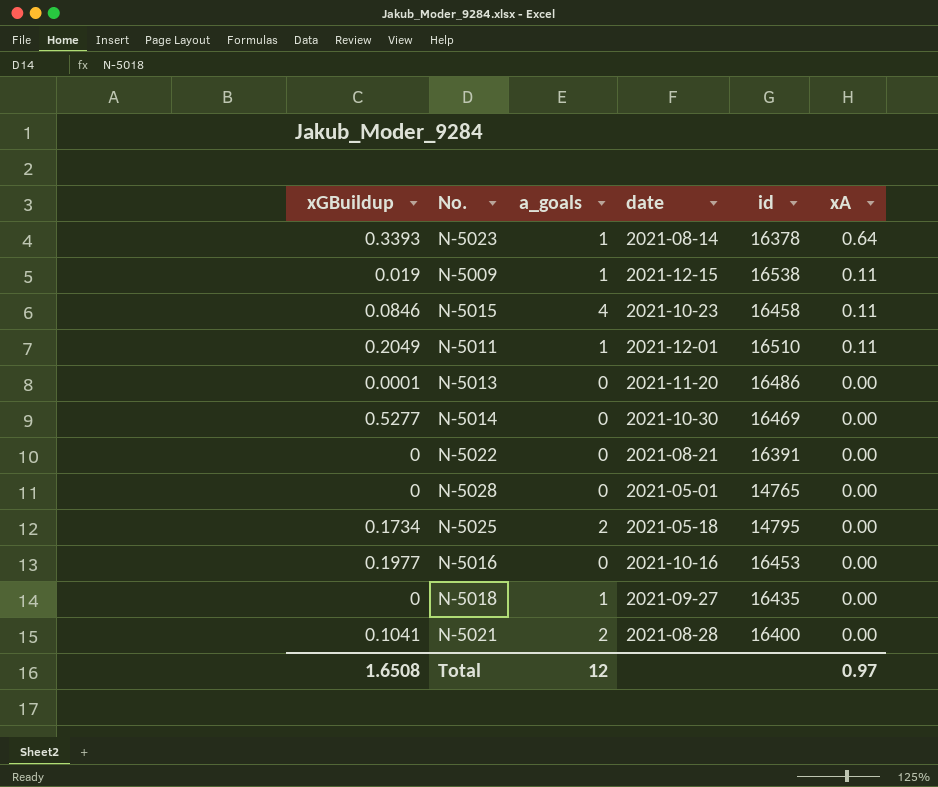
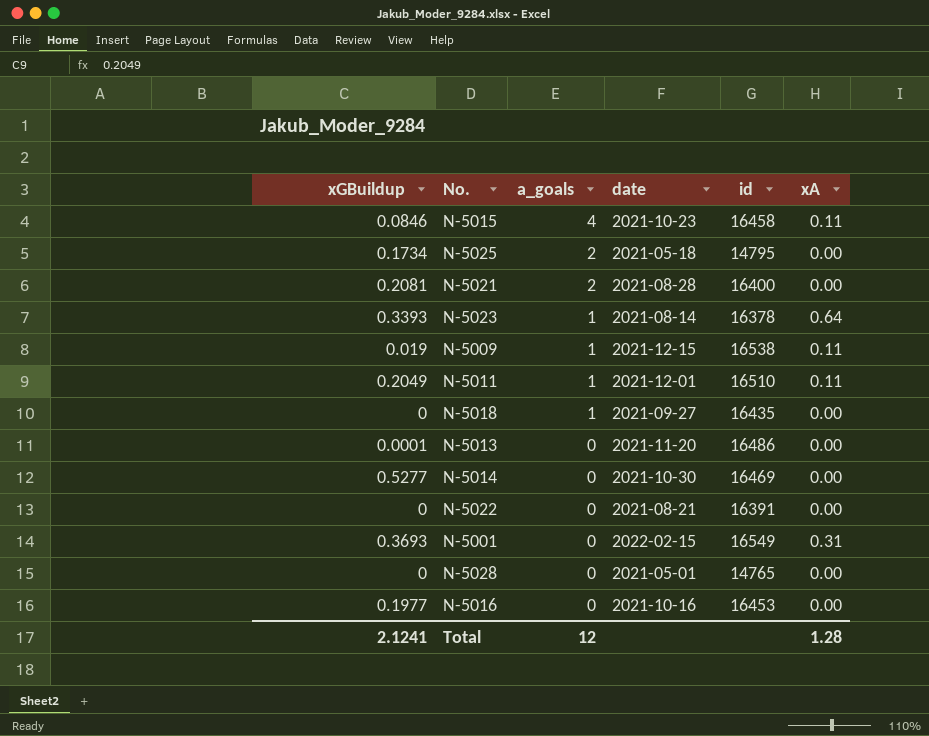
row order: xA descending -> a_goals descending
N-5021 | xGBuildup: 0.1041 -> 0.2081
row N-5001: none -> 0.3693 | 0 | 2022-02-15 | 16549 | 0.31
Total | xGBuildup: 1.6508 -> 2.1241
Total | xA: 0.97 -> 1.28

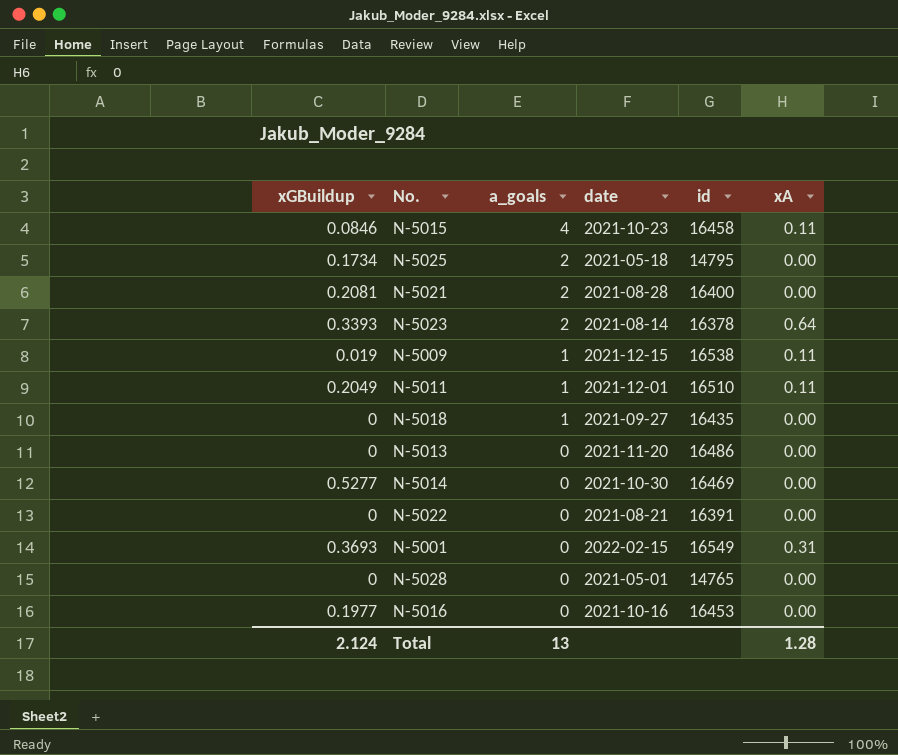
N-5023 | a_goals: 1 -> 2
N-5013 | xGBuildup: 0.0001 -> 0
Total | xGBuildup: 2.1241 -> 2.124
Total | a_goals: 12 -> 13

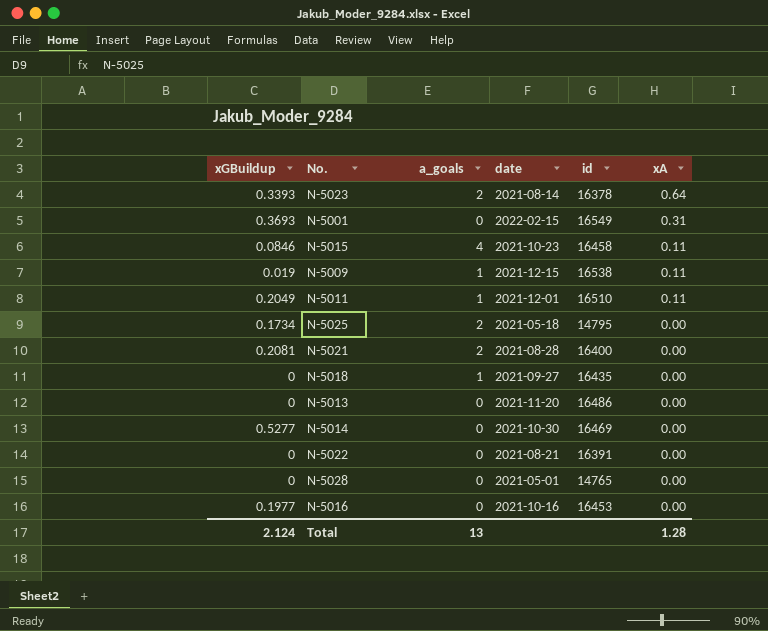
row order: a_goals descending -> xA descending

